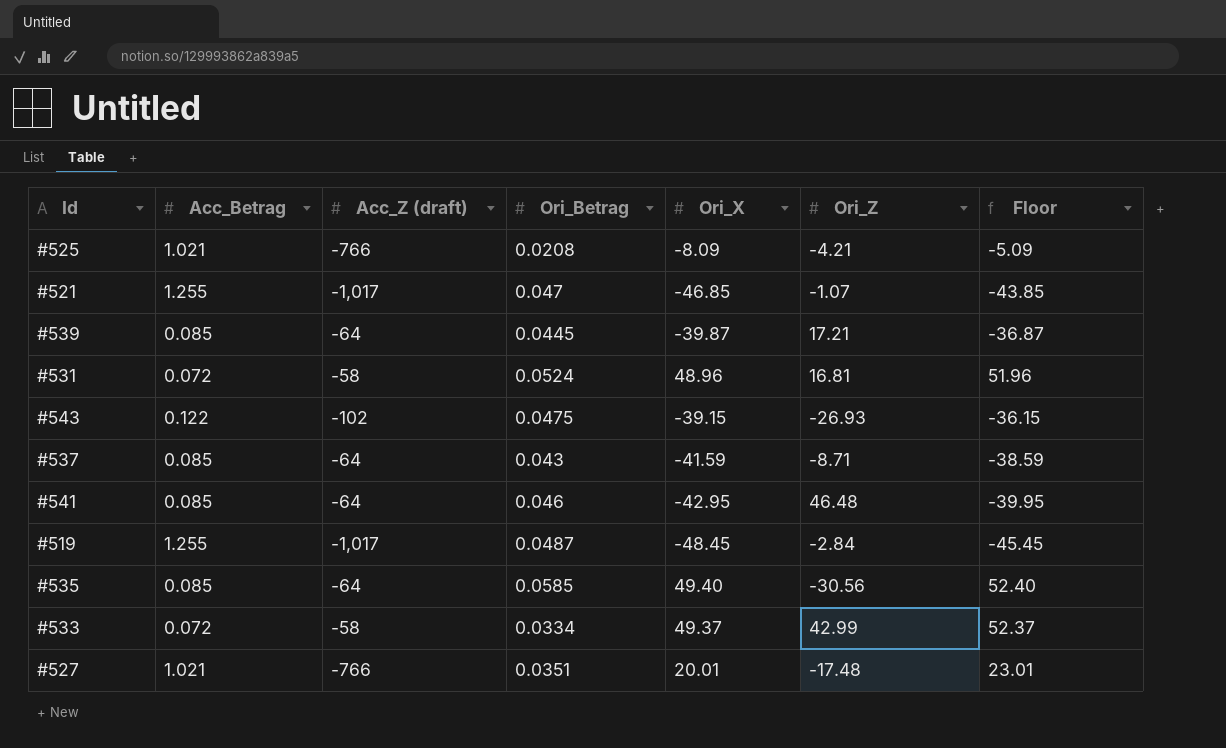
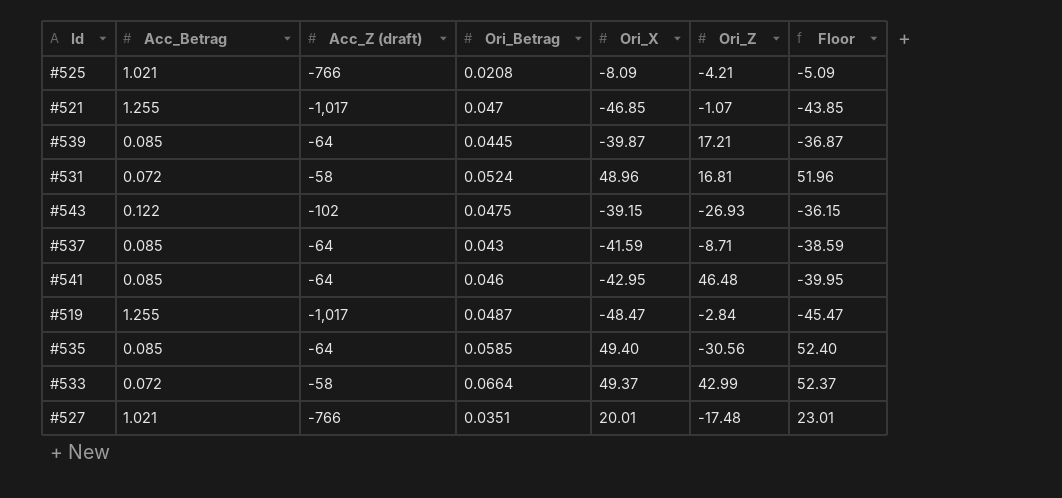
#519 | Ori_X: -48.45 -> -48.47
#519 | Floor: -45.45 -> -45.47
#533 | Ori_Betrag: 0.0334 -> 0.0664

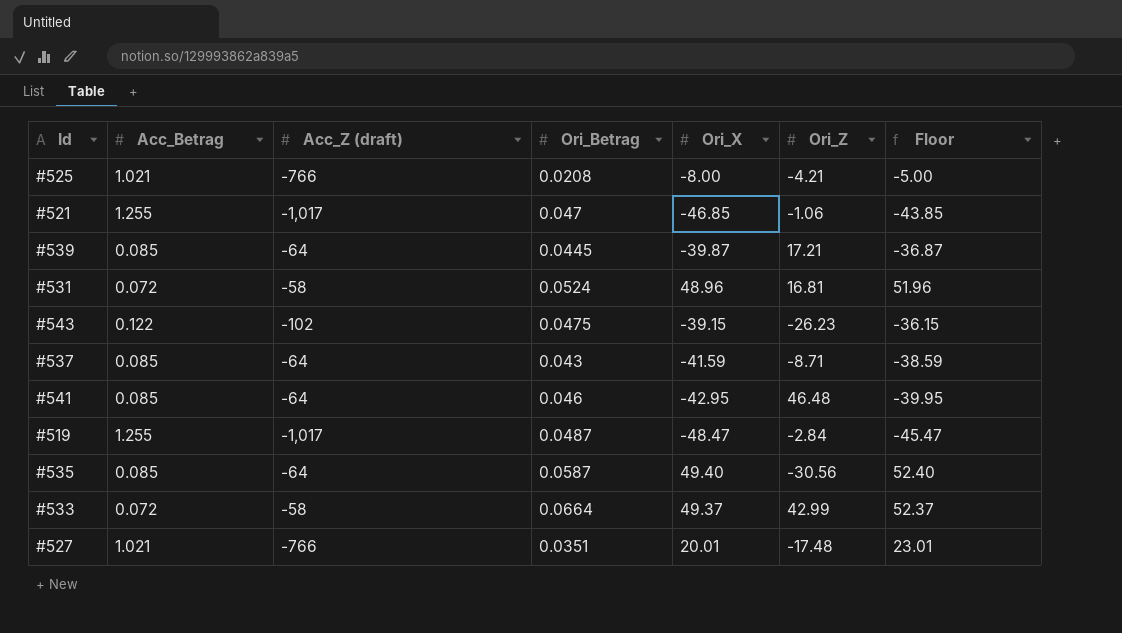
#525 | Ori_X: -8.09 -> -8.00
#525 | Floor: -5.09 -> -5.00
#521 | Ori_Z: -1.07 -> -1.06
#543 | Ori_Z: -26.93 -> -26.23
#535 | Ori_Betrag: 0.0585 -> 0.0587

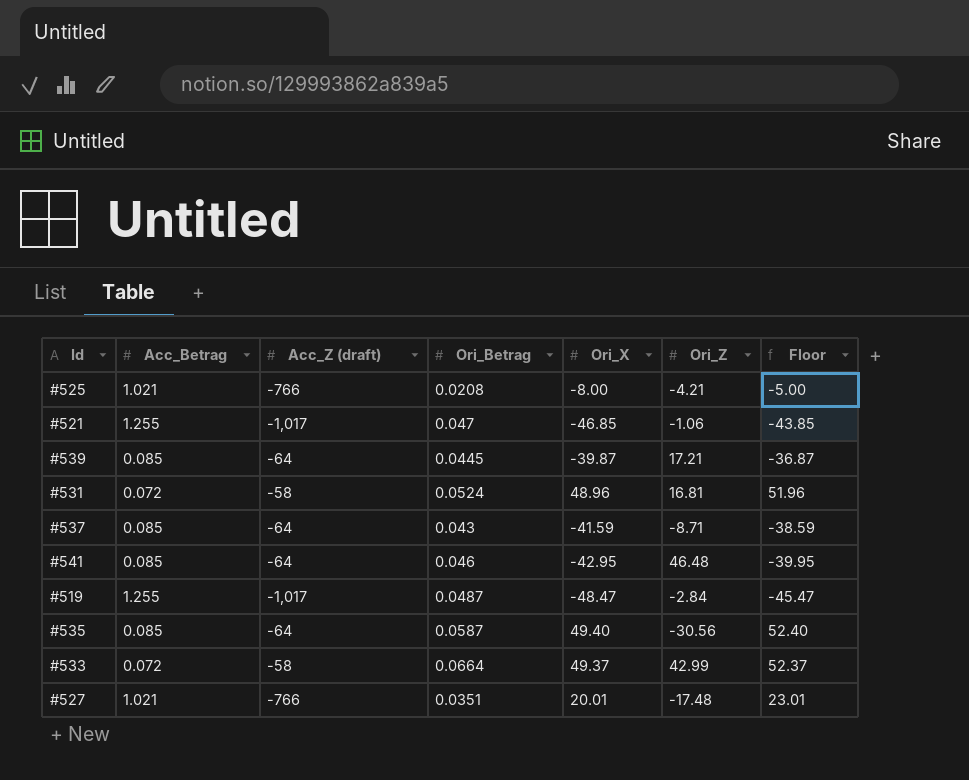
row #543: 0.122 | -102 | 0.0475 | -39.15 | -26.23 | -36.15 -> none

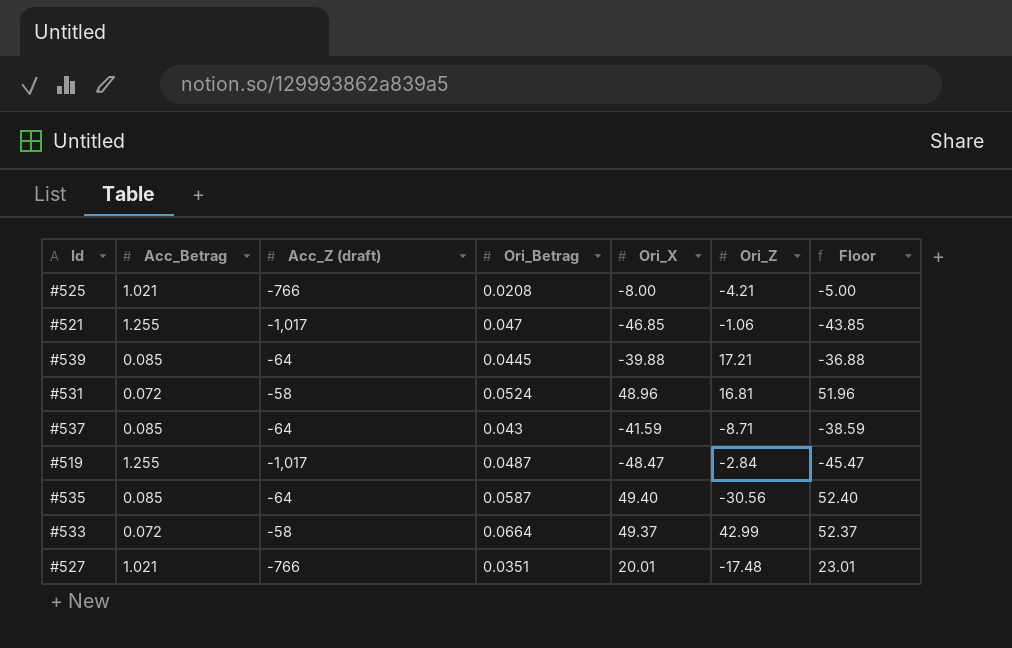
row #541: 0.085 | -64 | 0.046 | -42.95 | 46.48 | -39.95 -> none
#539 | Ori_X: -39.87 -> -39.88
#539 | Floor: -36.87 -> -36.88

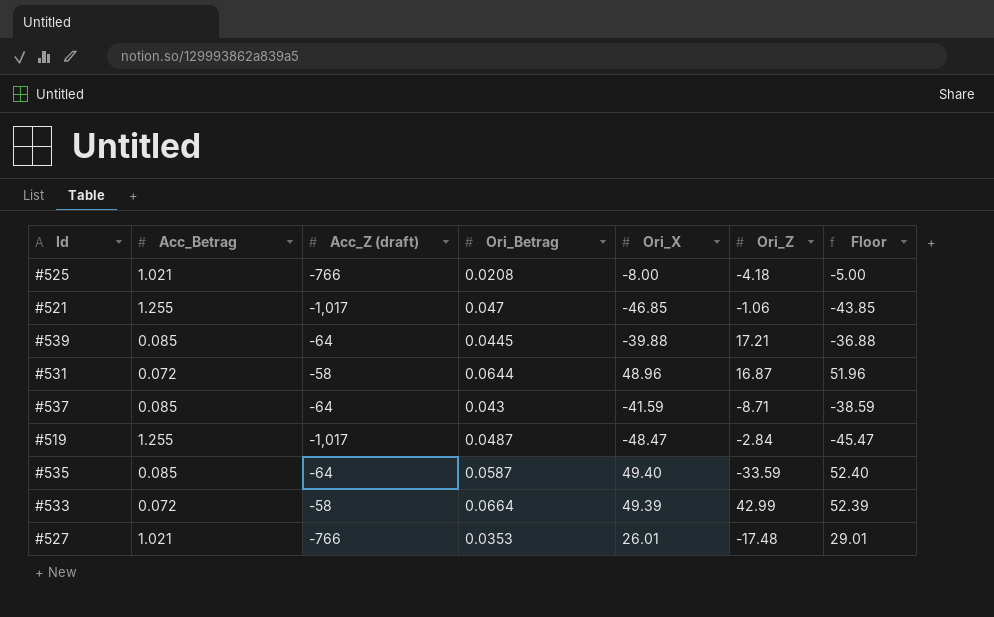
#525 | Ori_Z: -4.21 -> -4.18
#531 | Ori_Betrag: 0.0524 -> 0.0644
#531 | Ori_Z: 16.81 -> 16.87
#535 | Ori_Z: -30.56 -> -33.59
#533 | Ori_X: 49.37 -> 49.39
#533 | Floor: 52.37 -> 52.39
#527 | Ori_Betrag: 0.0351 -> 0.0353
#527 | Ori_X: 20.01 -> 26.01
#527 | Floor: 23.01 -> 29.01

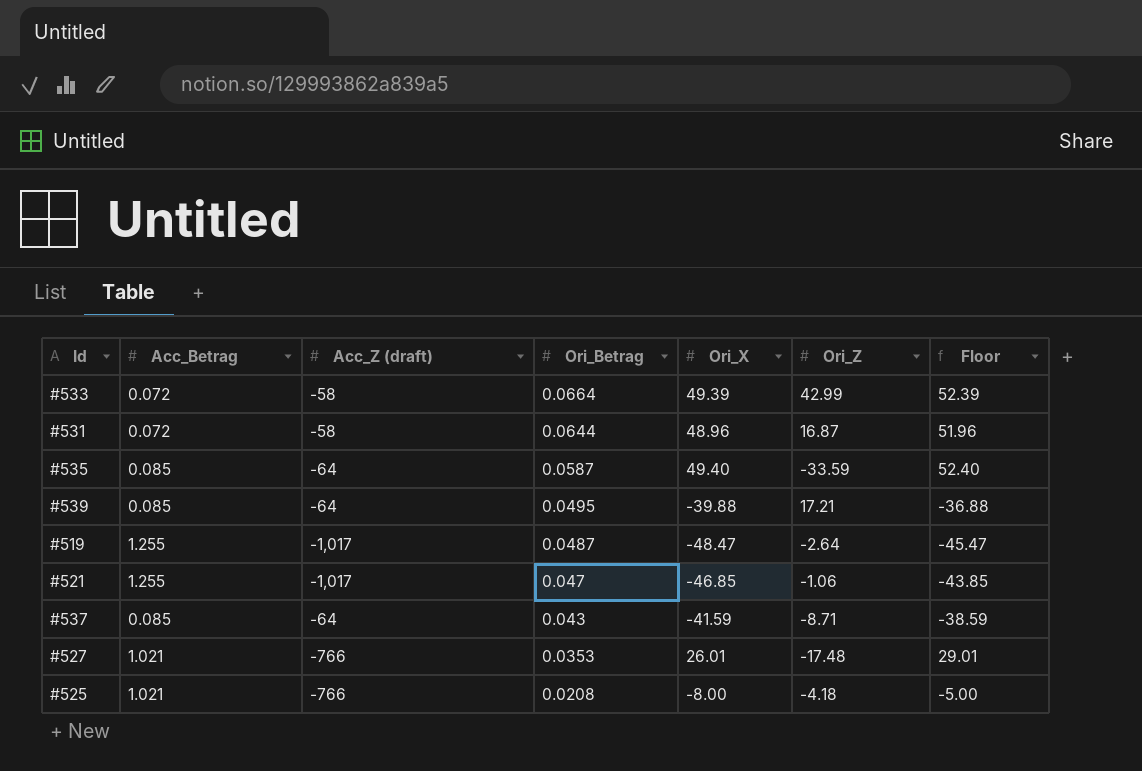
row order: none -> Ori_Betrag descending
#539 | Ori_Betrag: 0.0445 -> 0.0495
#519 | Ori_Z: -2.84 -> -2.64

